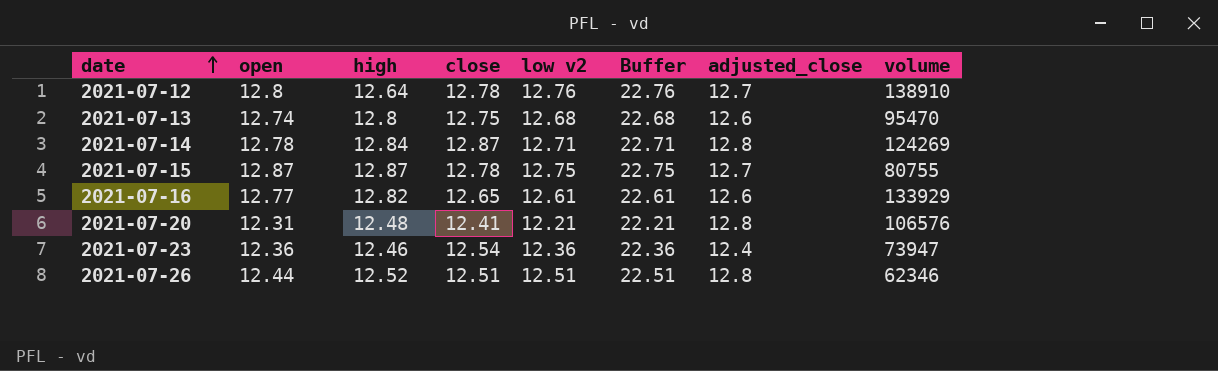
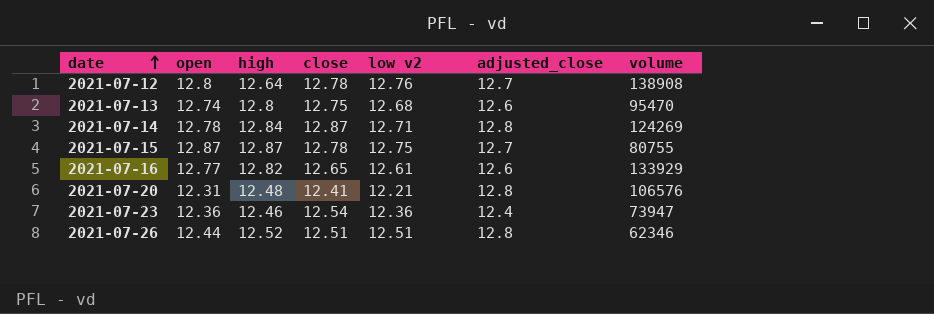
column Buffer | formula: [low v2] + 10 -> none
2021-07-12 | volume: 138910 -> 138908

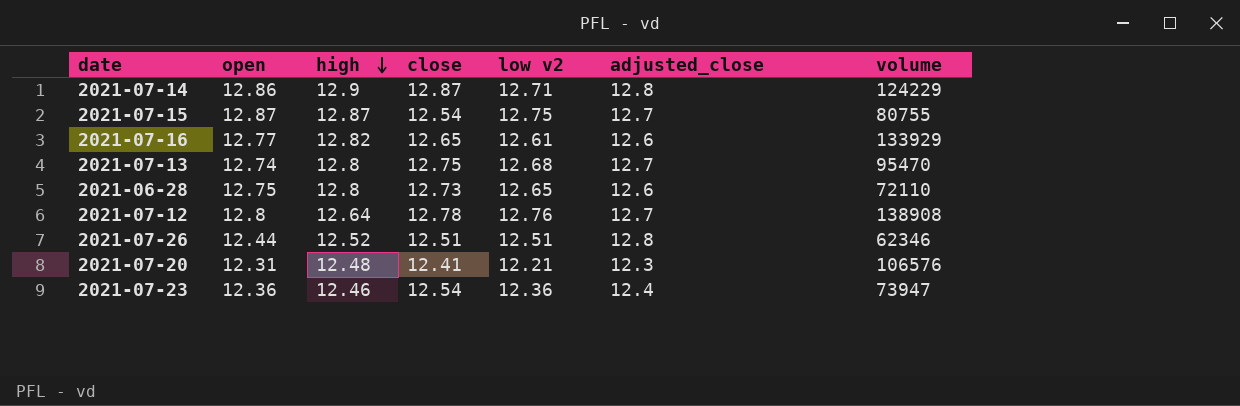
row order: date ascending -> high descending
2021-07-14 | open: 12.78 -> 12.86
2021-07-14 | high: 12.84 -> 12.9
2021-07-14 | volume: 124269 -> 124229
2021-07-15 | close: 12.78 -> 12.54
2021-07-13 | adjusted_close: 12.6 -> 12.7
row 2021-06-28: none -> 12.75 | 12.8 | 12.73 | 12.65 | 12.6 | 72110
2021-07-20 | adjusted_close: 12.8 -> 12.3

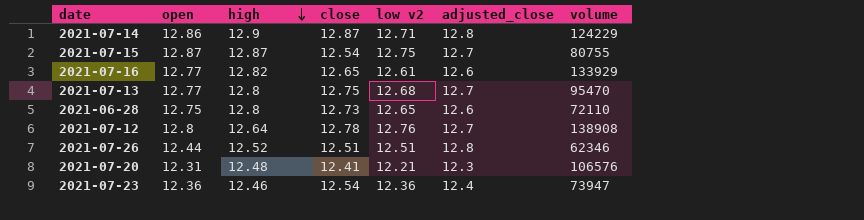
2021-07-13 | open: 12.74 -> 12.77

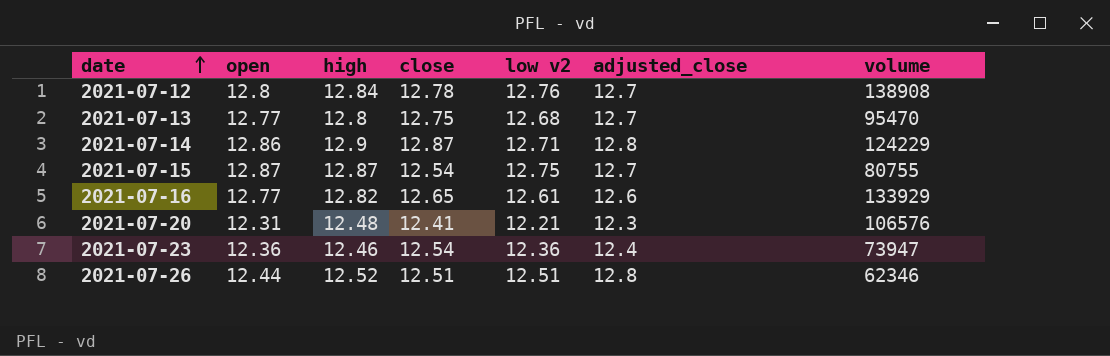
row order: high descending -> date ascending
row 2021-06-28: 12.75 | 12.8 | 12.73 | 12.65 | 12.6 | 72110 -> none
2021-07-12 | high: 12.64 -> 12.84

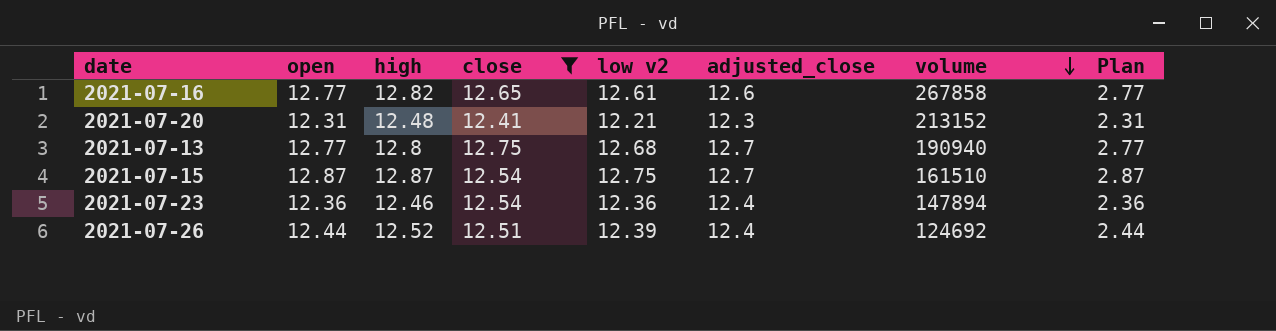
filter: none -> close <= 12.75
row order: date ascending -> volume descending
column Plan | formula: none -> [open] - 10
2021-07-16 | volume: 133929 -> 267858
2021-07-20 | volume: 106576 -> 213152
2021-07-13 | volume: 95470 -> 190940
2021-07-15 | volume: 80755 -> 161510
2021-07-23 | volume: 73947 -> 147894
2021-07-26 | low v2: 12.51 -> 12.39
2021-07-26 | adjusted_close: 12.8 -> 12.4
2021-07-26 | volume: 62346 -> 124692

